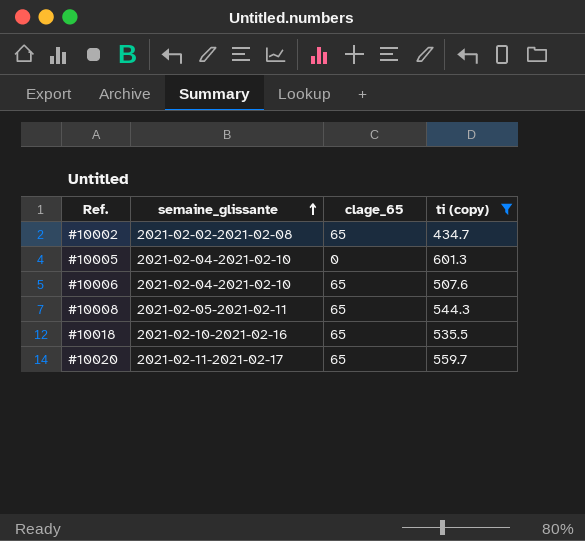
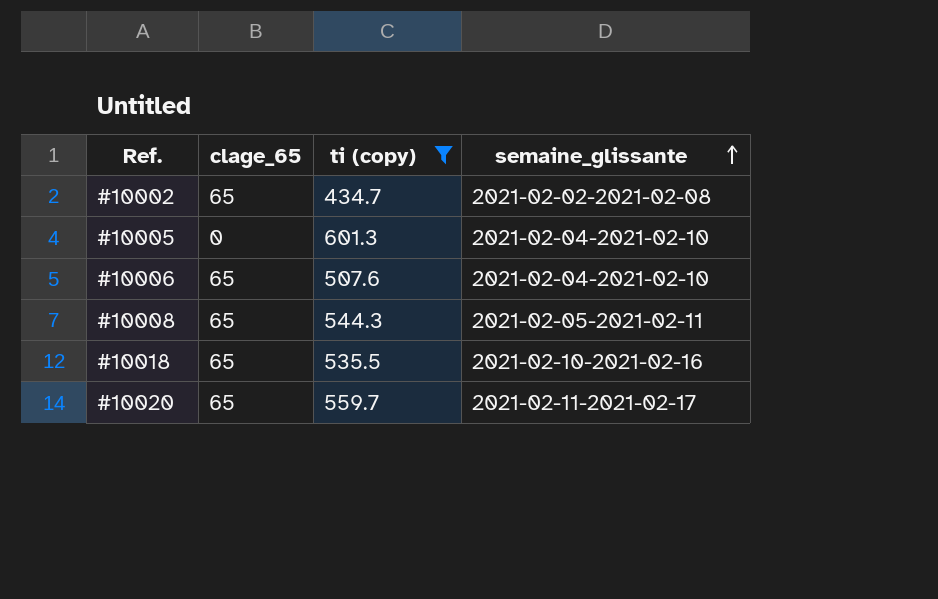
column semaine_glissante | position: 2 -> 4

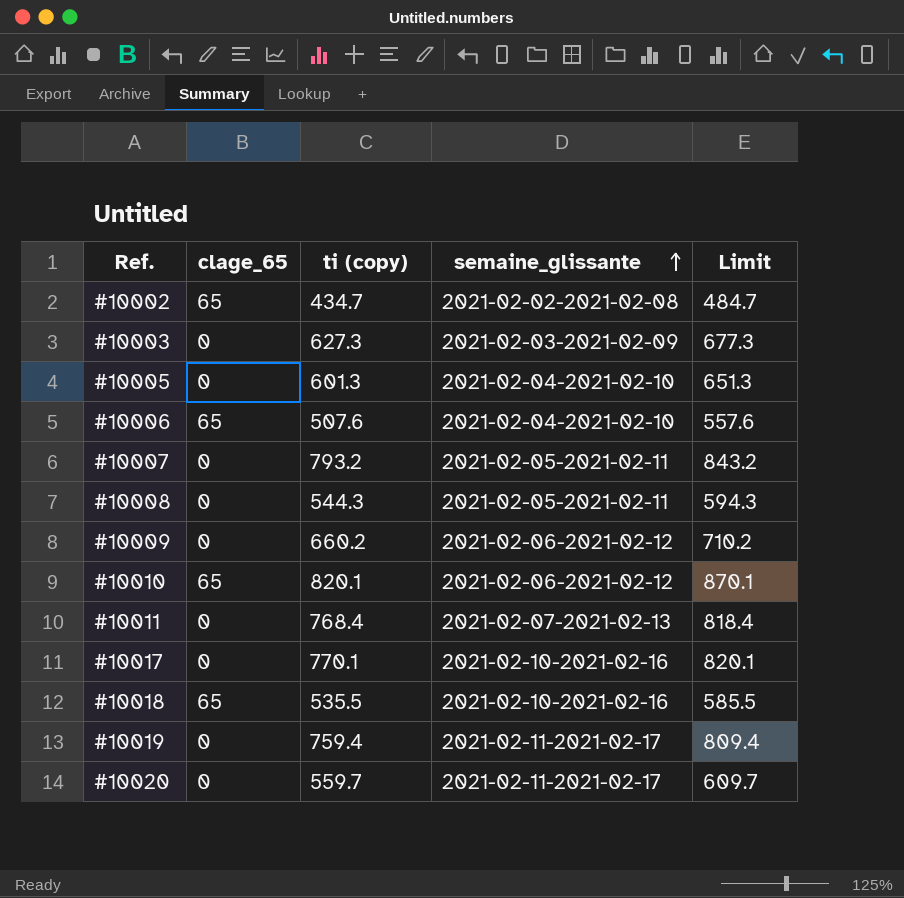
filter: ti (copy) <= 601.3 -> none
column Limit | formula: none -> [ti (copy)] + 50
#10008 | clage_65: 65 -> 0
#10020 | clage_65: 65 -> 0

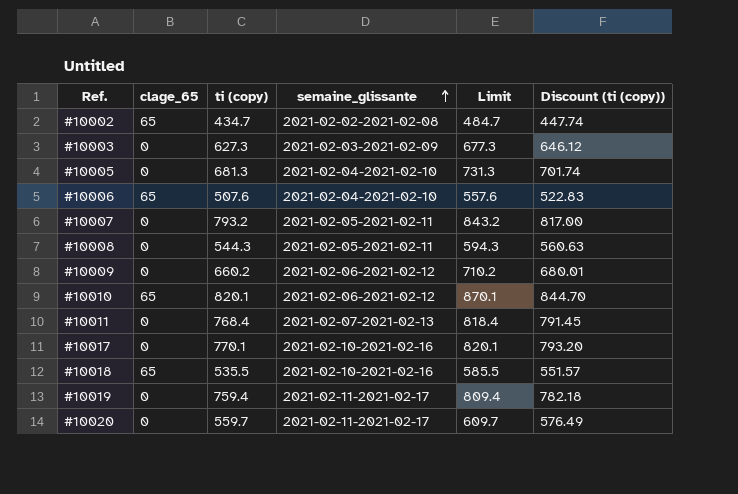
column Discount (ti (copy)) | formula: none -> [ti (copy)] * 1.03
#10005 | ti (copy): 601.3 -> 681.3
#10005 | Limit: 651.3 -> 731.3

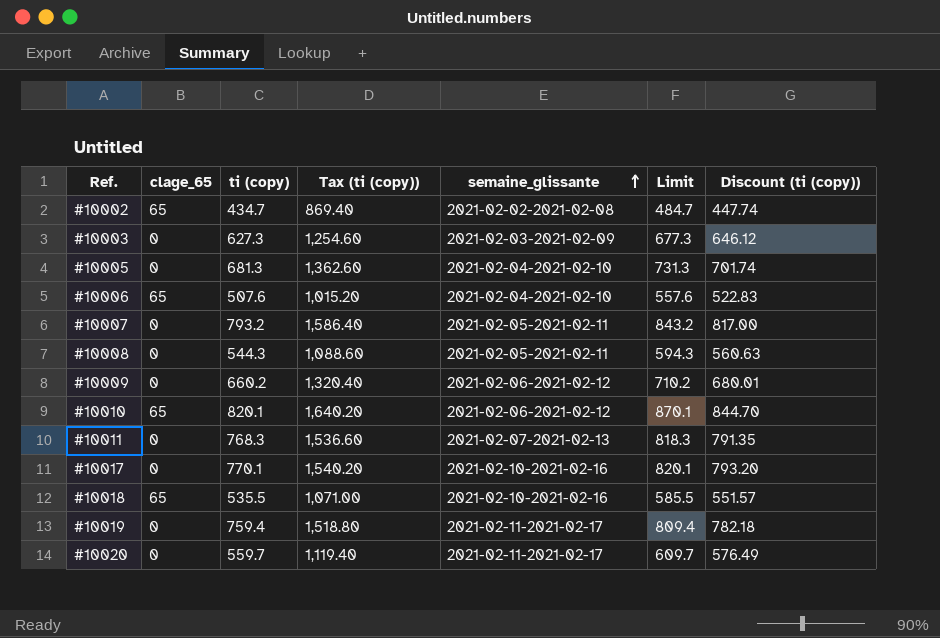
column Tax (ti (copy)) | formula: none -> [ti (copy)] * 2
#10011 | ti (copy): 768.4 -> 768.3
#10011 | Limit: 818.4 -> 818.3
#10011 | Discount (ti (copy)): 791.45 -> 791.35

